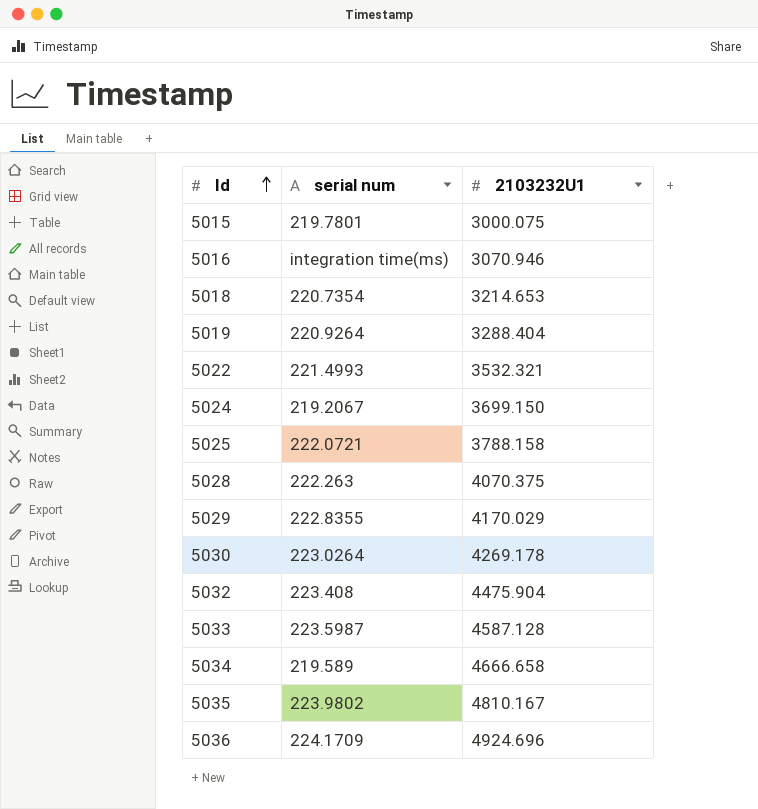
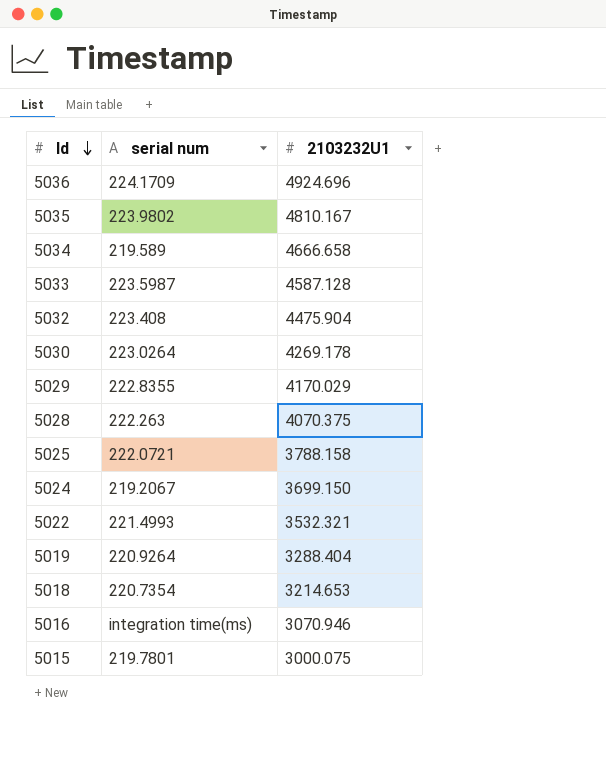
row order: Id ascending -> Id descending

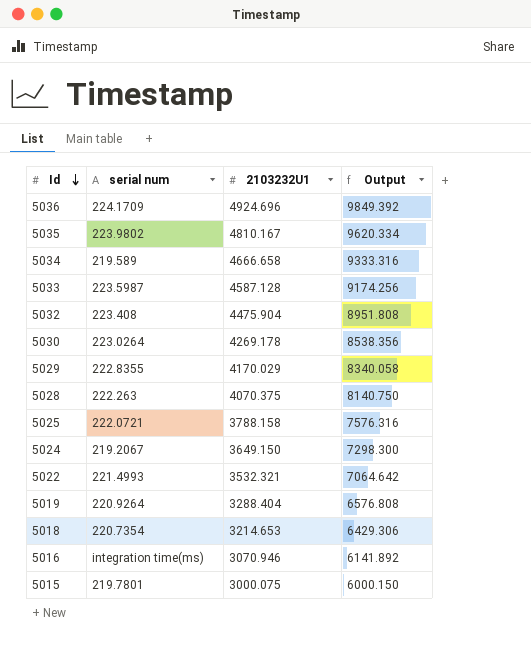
column Output | formula: none -> [2103232U1] * 2
5024 | 2103232U1: 3699.150 -> 3649.150

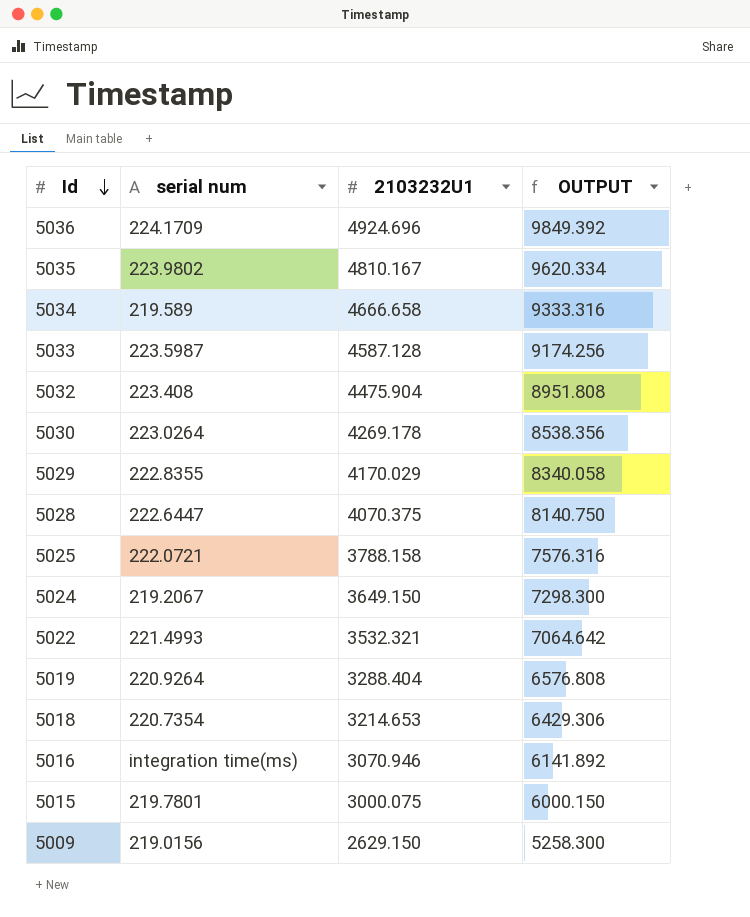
column name: Output -> OUTPUT
5028 | serial num: 222.263 -> 222.6447
row 5009: none -> 219.0156 | 2629.150 | 5258.300

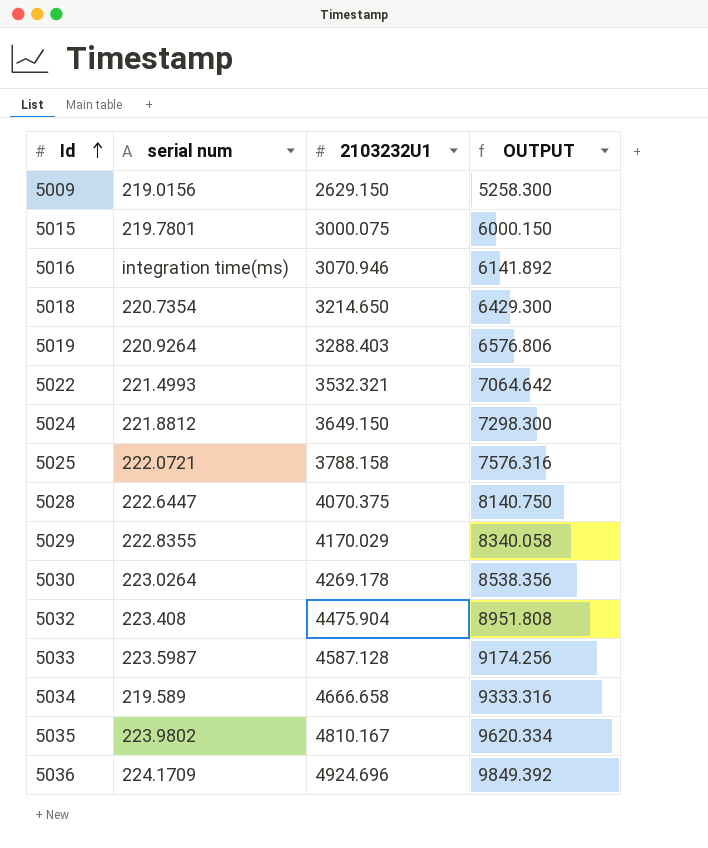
row order: Id descending -> Id ascending
5018 | 2103232U1: 3214.653 -> 3214.650
5018 | OUTPUT: 6429.306 -> 6429.300
5019 | 2103232U1: 3288.404 -> 3288.403
5019 | OUTPUT: 6576.808 -> 6576.806
5024 | serial num: 219.2067 -> 221.8812

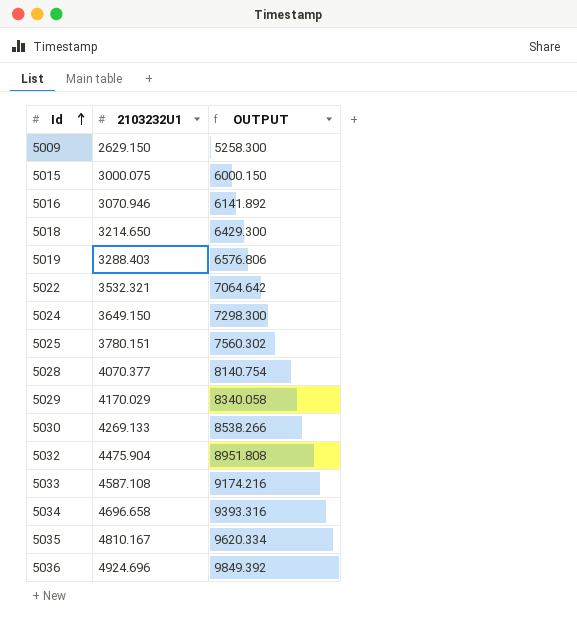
column serial num | position: 2 -> none
5025 | 2103232U1: 3788.158 -> 3780.151
5025 | OUTPUT: 7576.316 -> 7560.302
5028 | 2103232U1: 4070.375 -> 4070.377
5028 | OUTPUT: 8140.750 -> 8140.754
5030 | 2103232U1: 4269.178 -> 4269.133
5030 | OUTPUT: 8538.356 -> 8538.266
5033 | 2103232U1: 4587.128 -> 4587.108
5033 | OUTPUT: 9174.256 -> 9174.216
5034 | 2103232U1: 4666.658 -> 4696.658
5034 | OUTPUT: 9333.316 -> 9393.316

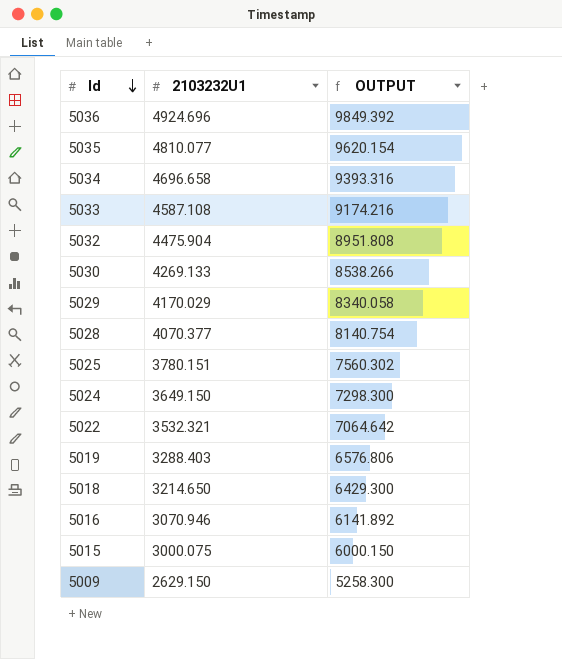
row order: Id ascending -> Id descending
5035 | 2103232U1: 4810.167 -> 4810.077
5035 | OUTPUT: 9620.334 -> 9620.154

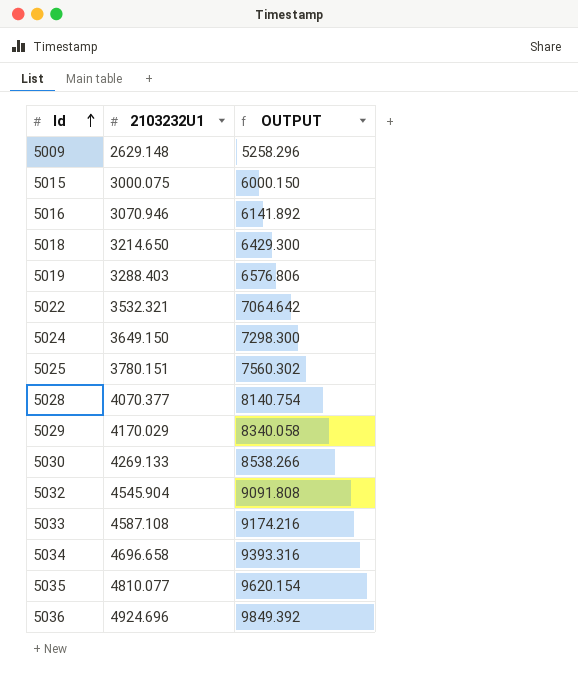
row order: Id descending -> Id ascending
5009 | 2103232U1: 2629.150 -> 2629.148
5009 | OUTPUT: 5258.300 -> 5258.296
5032 | 2103232U1: 4475.904 -> 4545.904
5032 | OUTPUT: 8951.808 -> 9091.808

